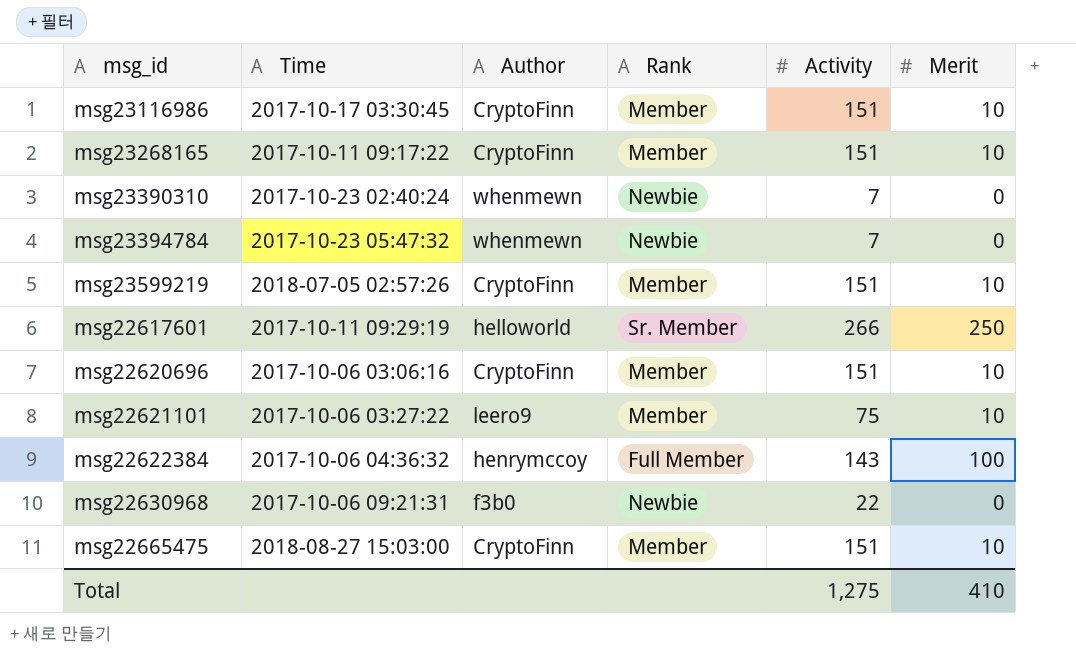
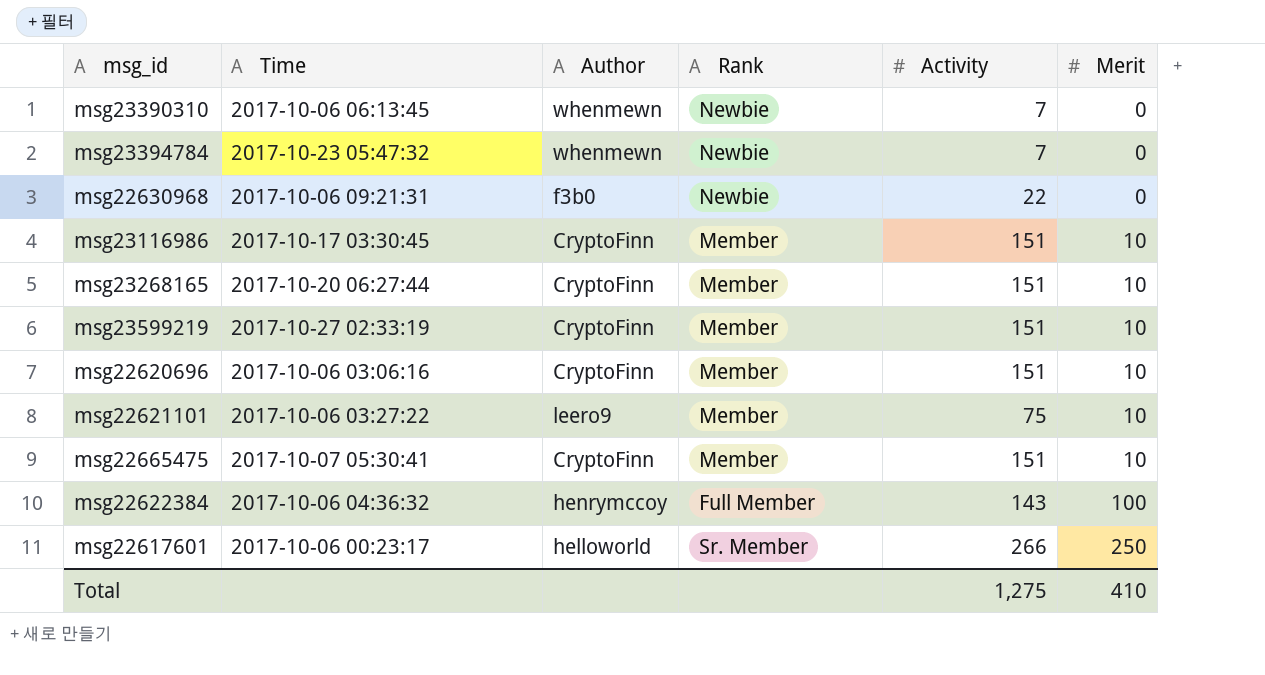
row order: none -> Merit ascending
msg23390310 | Time: 2017-10-23 02:40:24 -> 2017-10-06 06:13:45
msg23268165 | Time: 2017-10-11 09:17:22 -> 2017-10-20 06:27:44
msg23599219 | Time: 2018-07-05 02:57:26 -> 2017-10-27 02:33:19
msg22665475 | Time: 2018-08-27 15:03:00 -> 2017-10-07 05:30:41
msg22617601 | Time: 2017-10-11 09:29:19 -> 2017-10-06 00:23:17

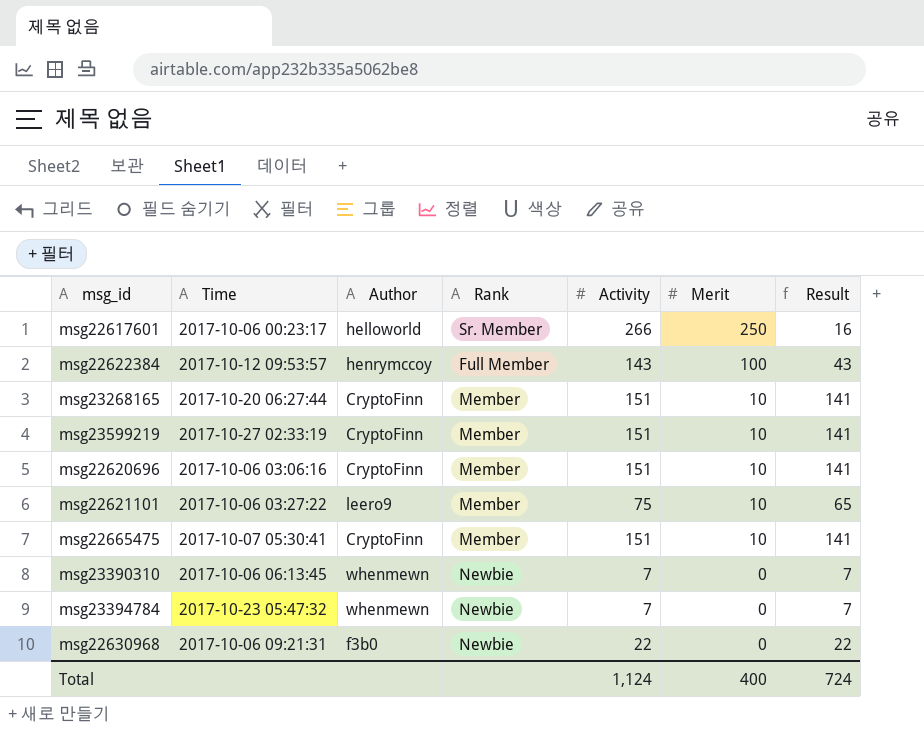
row order: Merit ascending -> Merit descending
column Result | formula: none -> [Activity] - [Merit]
row msg23116986: 2017-10-17 03:30:45 | CryptoFinn | Member | 151 | 10 -> none
msg22622384 | Time: 2017-10-06 04:36:32 -> 2017-10-12 09:53:57
Total | Activity: 1,275 -> 1,124
Total | Merit: 410 -> 400

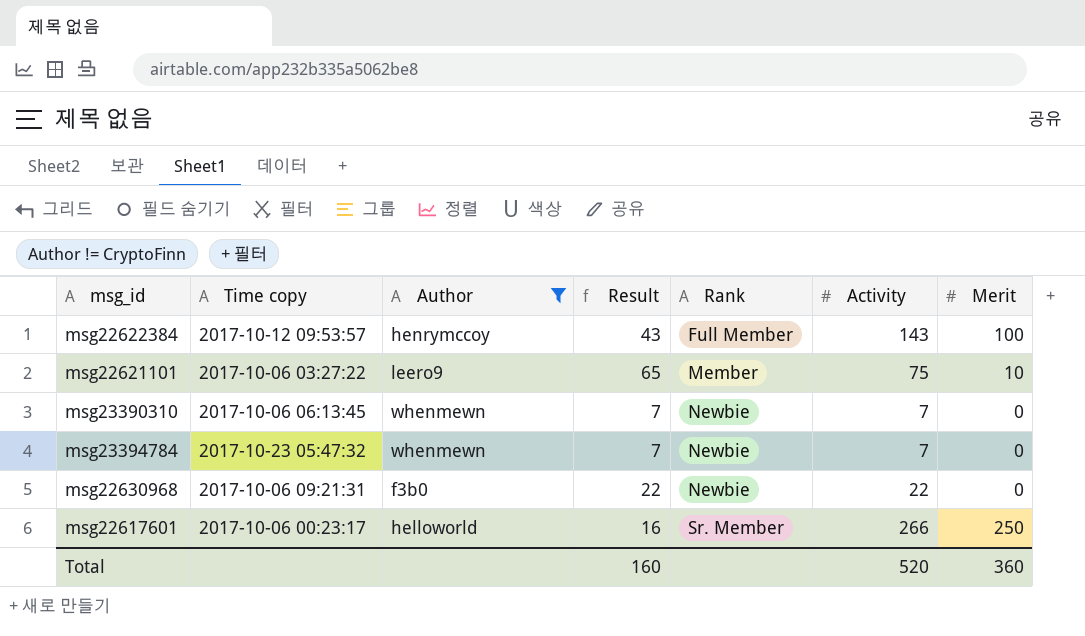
filter: none -> Author != CryptoFinn
row order: Merit descending -> Rank ascending
column name: Time -> Time copy
column Result | position: 7 -> 4
Total | Result: 724 -> 160
Total | Activity: 1,124 -> 520
Total | Merit: 400 -> 360

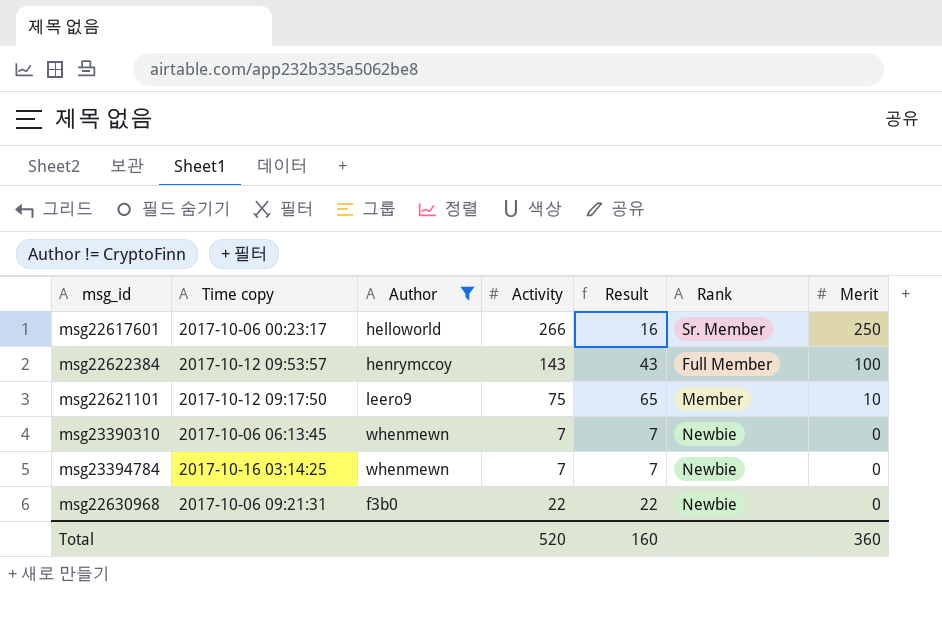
row order: Rank ascending -> Merit descending
column Activity | position: 6 -> 4
msg22621101 | Time copy: 2017-10-06 03:27:22 -> 2017-10-12 09:17:50
msg23394784 | Time copy: 2017-10-23 05:47:32 -> 2017-10-16 03:14:25

